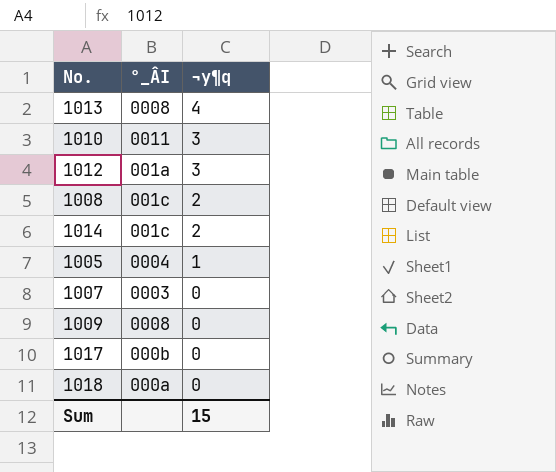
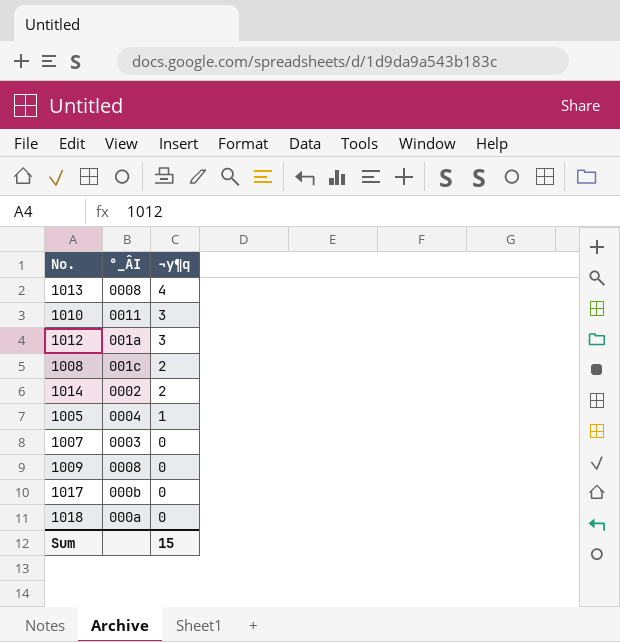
1014 | °_ÂI: 001c -> 0002

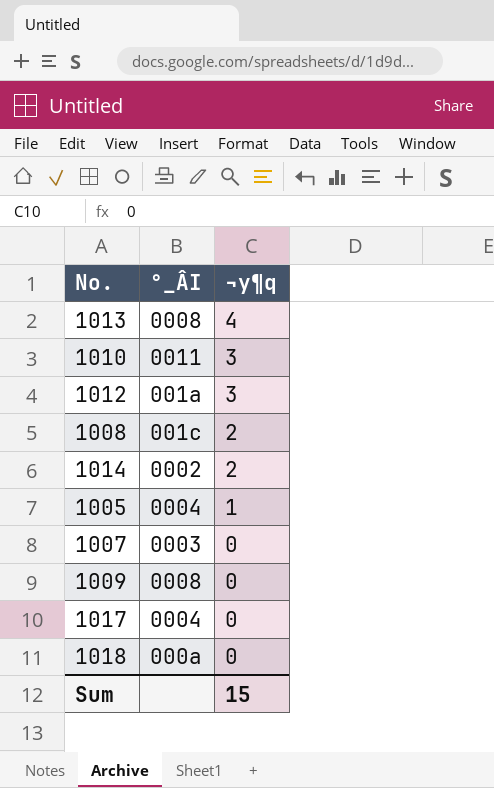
1017 | °_ÂI: 000b -> 0004

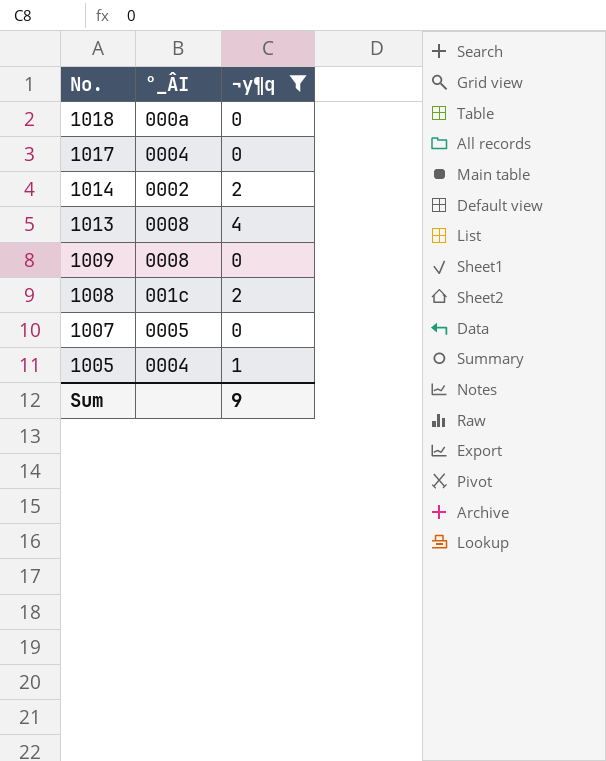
filter: none -> ¬y¶q != 3
row order: ¬y¶q descending -> No. descending
1007 | °_ÂI: 0003 -> 0005
Sum | ¬y¶q: 15 -> 9

